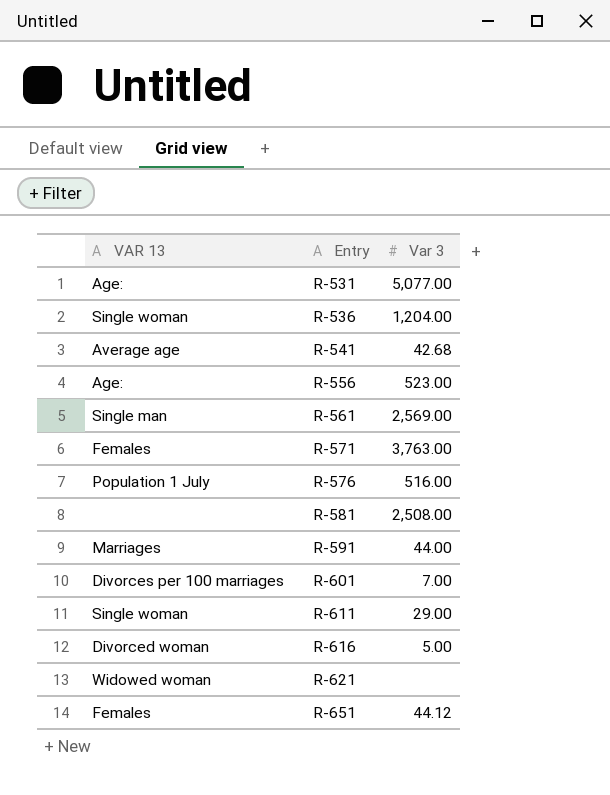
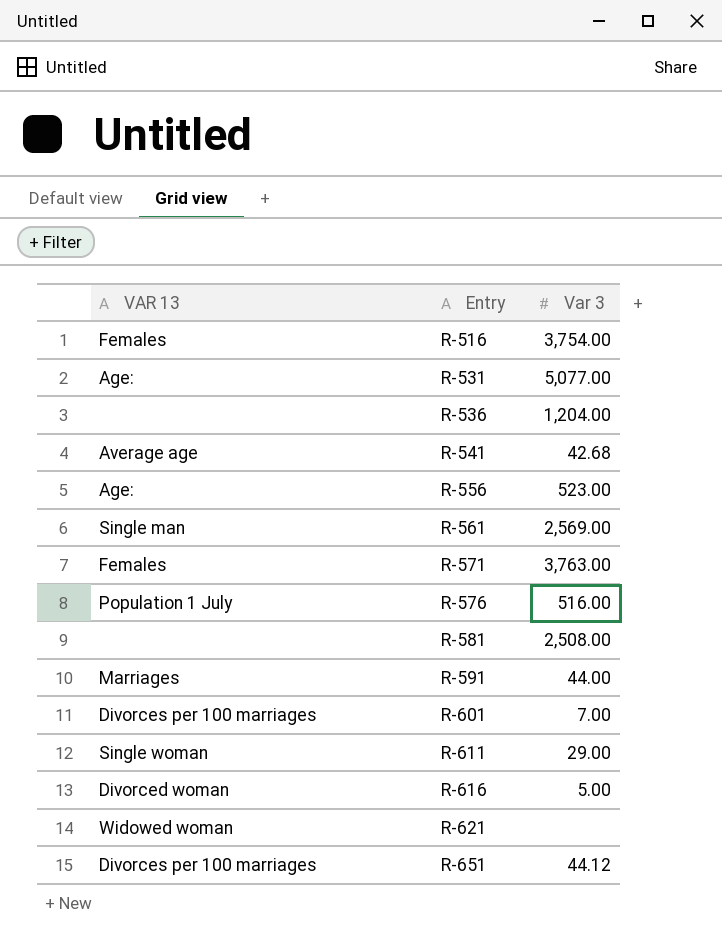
row R-516: none -> Females | 3,754.00
R-536 | VAR 13: Single woman -> none
R-651 | VAR 13: Females -> Divorces per 100 marriages

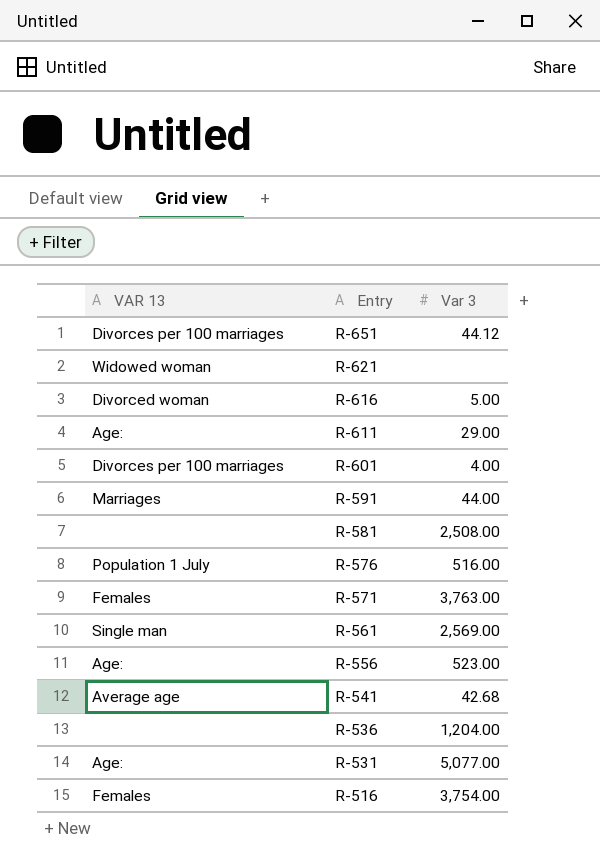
row order: Entry ascending -> Entry descending
R-611 | VAR 13: Single woman -> Age:
R-601 | Var 3: 7.00 -> 4.00

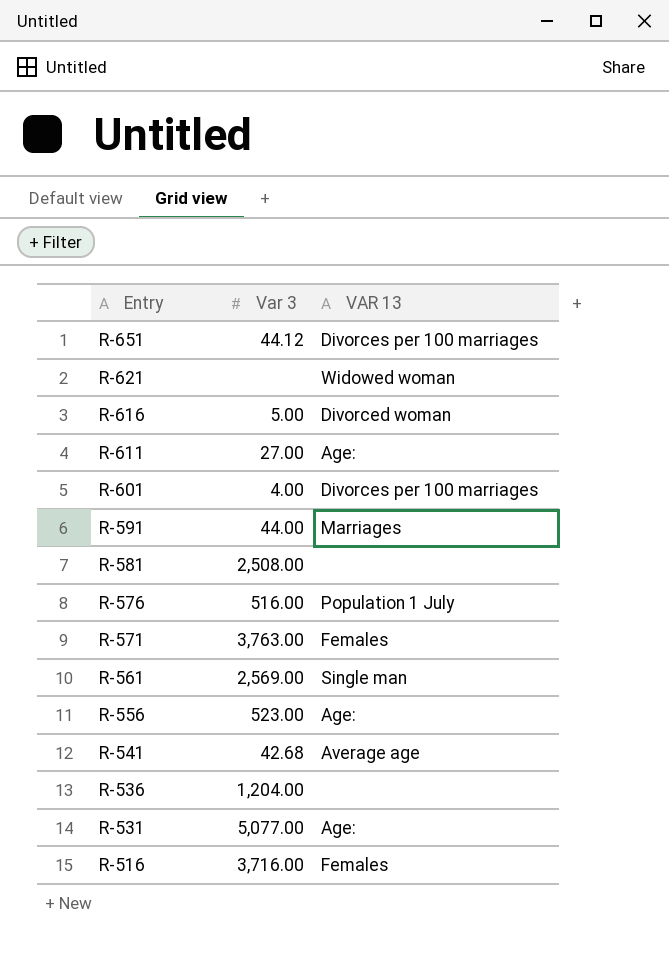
column VAR 13 | position: 1 -> 3
R-611 | Var 3: 29.00 -> 27.00
R-516 | Var 3: 3,754.00 -> 3,716.00

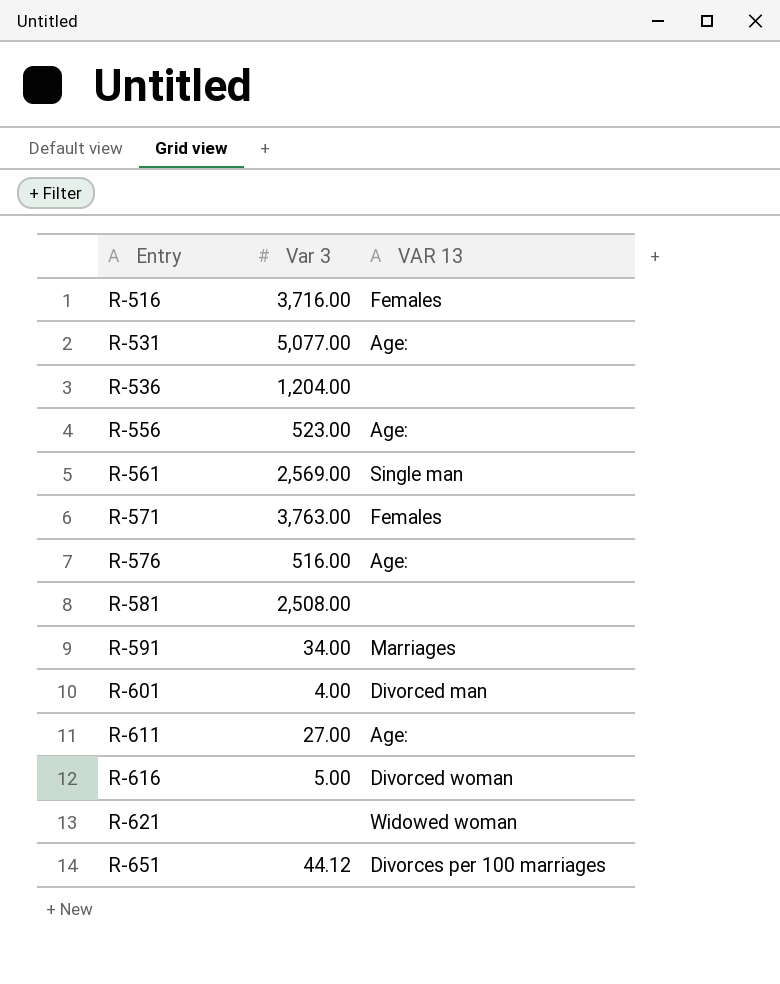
row order: Entry descending -> Entry ascending
row R-541: 42.68 | Average age -> none
R-576 | VAR 13: Population 1 July -> Age:
R-591 | Var 3: 44.00 -> 34.00
R-601 | VAR 13: Divorces per 100 marriages -> Divorced man

